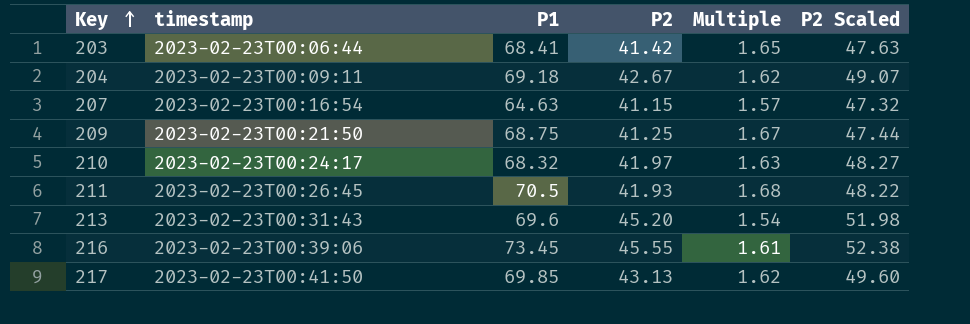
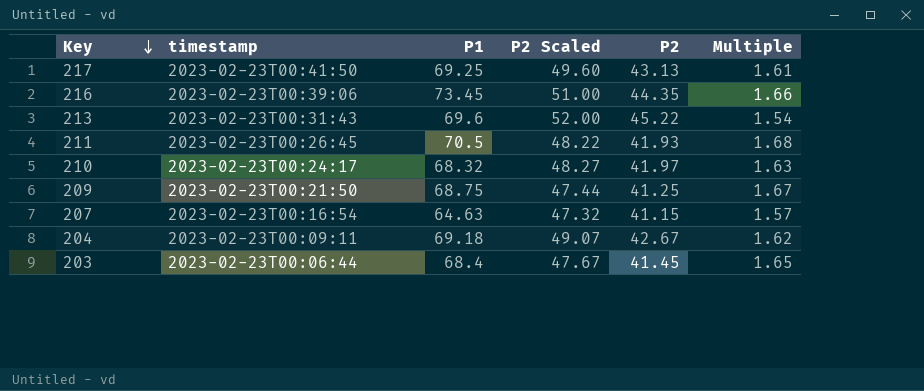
row order: Key ascending -> Key descending
column P2 Scaled | position: 6 -> 4
217 | P1: 69.85 -> 69.25
217 | Multiple: 1.62 -> 1.61
216 | P2 Scaled: 52.38 -> 51.00
216 | P2: 45.55 -> 44.35
216 | Multiple: 1.61 -> 1.66
213 | P2 Scaled: 51.98 -> 52.00
213 | P2: 45.20 -> 45.22
203 | P1: 68.41 -> 68.4
203 | P2 Scaled: 47.63 -> 47.67
203 | P2: 41.42 -> 41.45

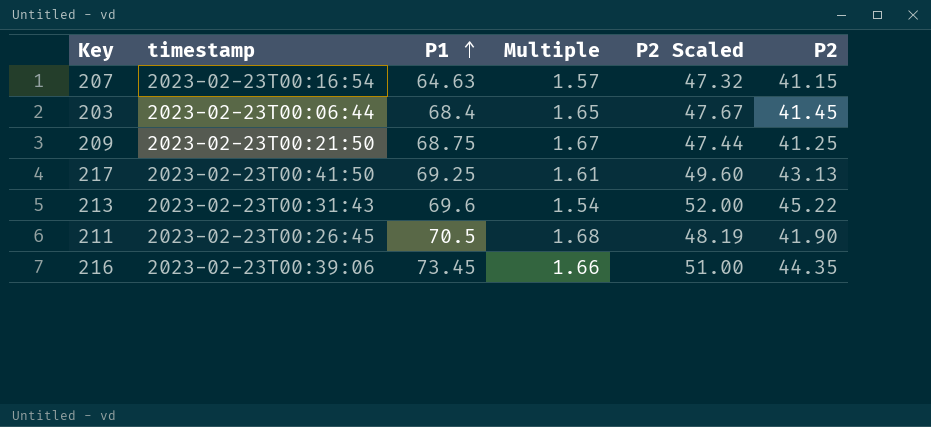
row order: Key descending -> P1 ascending
column Multiple | position: 6 -> 4
row 210: 2023-02-23T00:24:17 | 68.32 | 48.27 | 41.97 | 1.63 -> none
row 204: 2023-02-23T00:09:11 | 69.18 | 49.07 | 42.67 | 1.62 -> none
211 | P2 Scaled: 48.22 -> 48.19
211 | P2: 41.93 -> 41.90

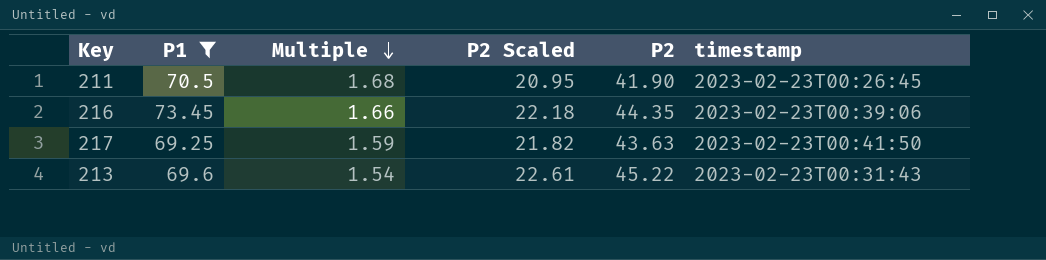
filter: none -> P1 >= 69.25
row order: P1 ascending -> Multiple descending
column P2 Scaled | formula: [P2] * 1.15 -> [P2] * 0.5
column timestamp | position: 2 -> 6
217 | Multiple: 1.61 -> 1.59
217 | P2: 43.13 -> 43.63

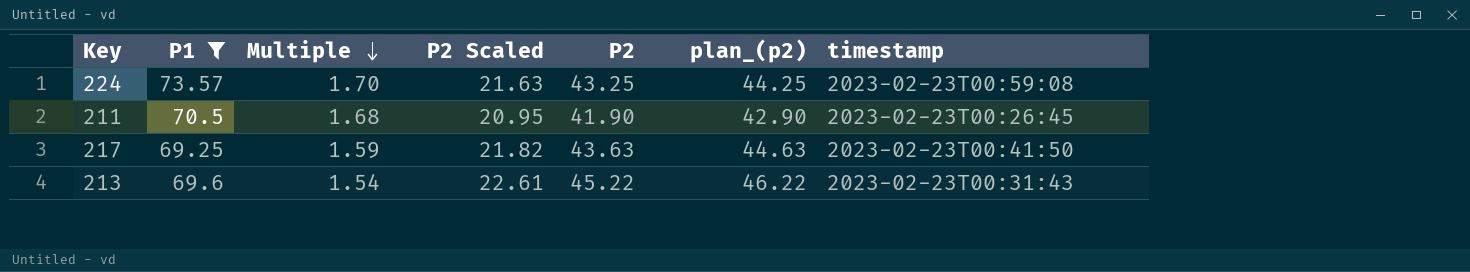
column plan_(p2) | formula: none -> [P2] + 1
row 216: 73.45 | 1.66 | 22.18 | 44.35 | 2023-02-23T00:39:06 -> none
row 224: none -> 73.57 | 1.70 | 21.63 | 43.25 | 44.25 | 2023-02-23T00:59:08

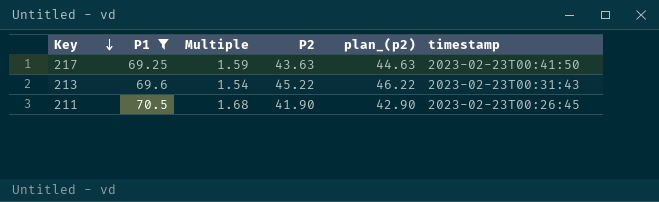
row order: Multiple descending -> Key descending
column P2 Scaled | formula: [P2] * 0.5 -> none
row 224: 73.57 | 1.70 | 21.63 | 43.25 | 44.25 | 2023-02-23T00:59:08 -> none

